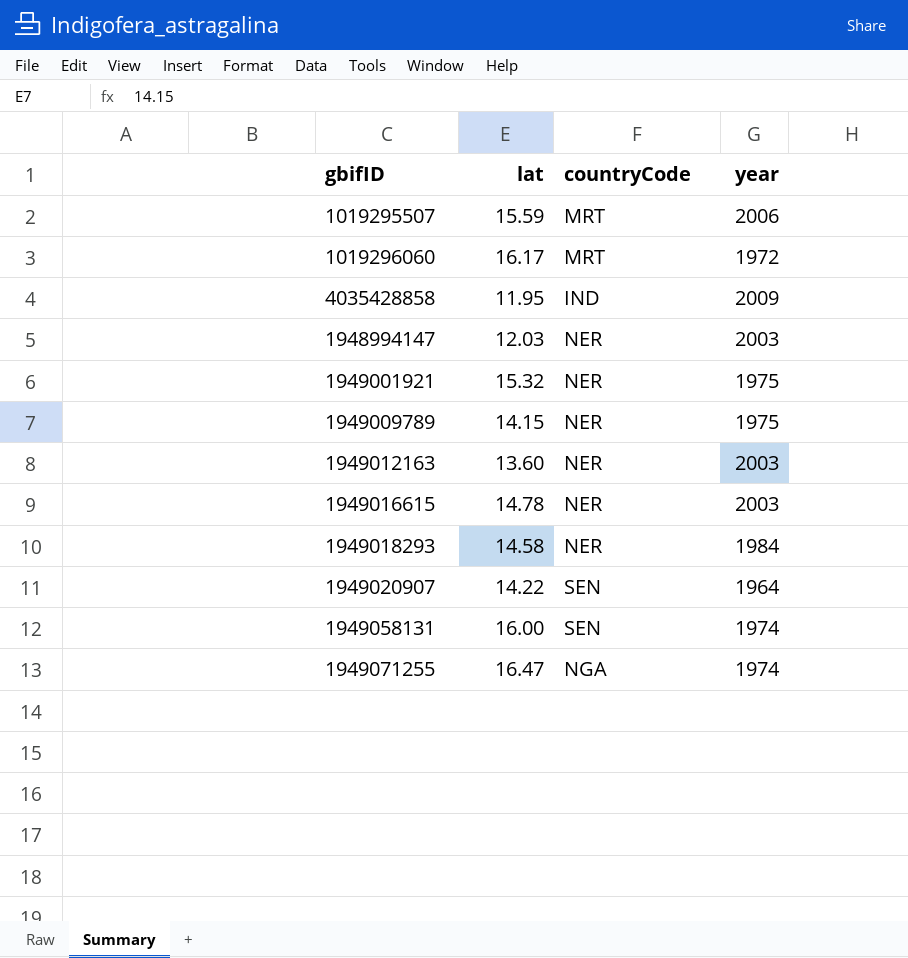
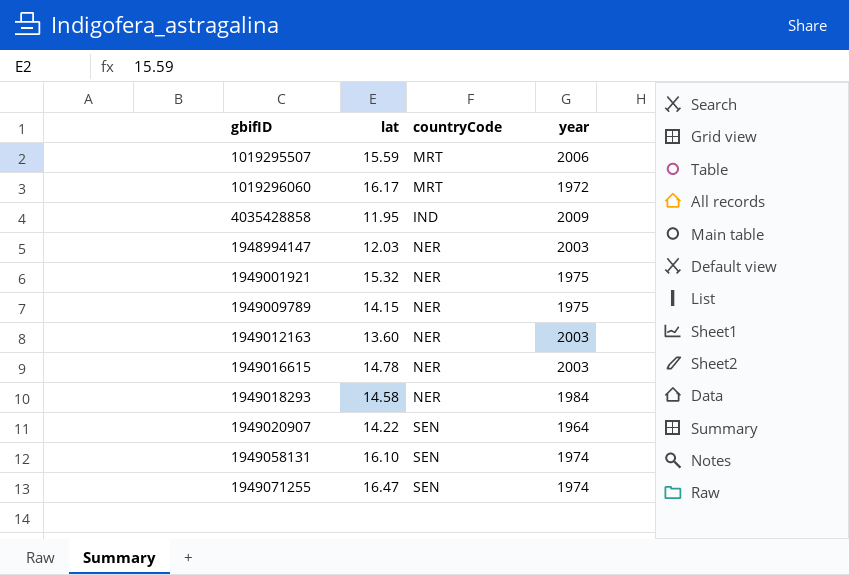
1949058131 | lat: 16.00 -> 16.10
1949071255 | countryCode: NGA -> SEN

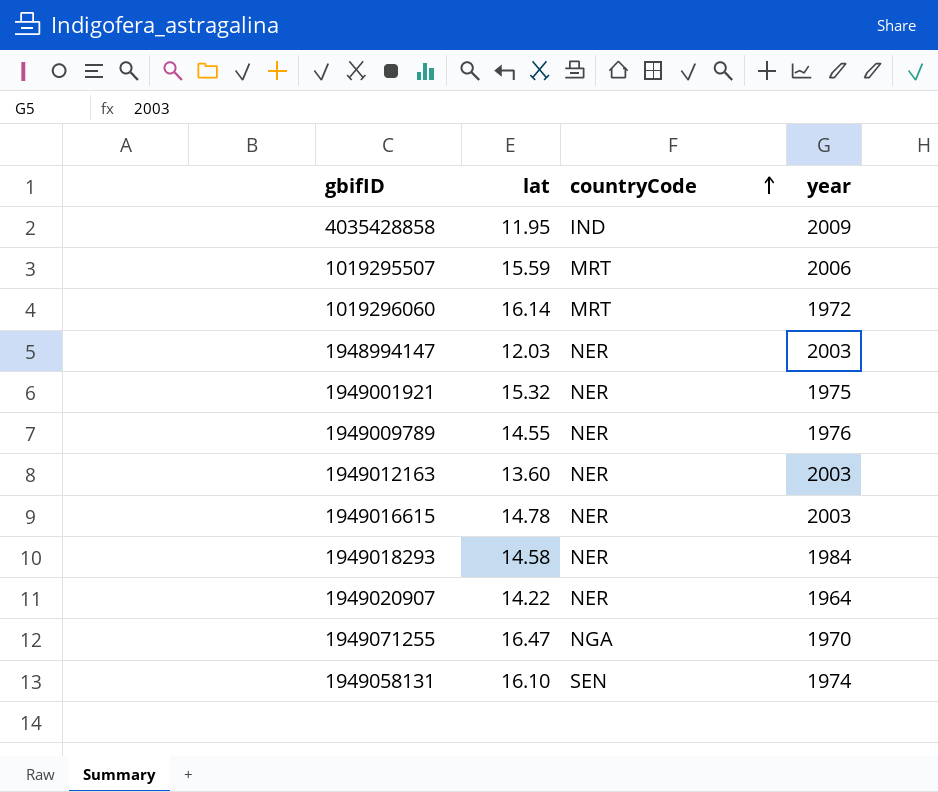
row order: none -> countryCode ascending
1019296060 | lat: 16.17 -> 16.14
1949009789 | lat: 14.15 -> 14.55
1949009789 | year: 1975 -> 1976
1949020907 | countryCode: SEN -> NER
1949071255 | countryCode: SEN -> NGA
1949071255 | year: 1974 -> 1970

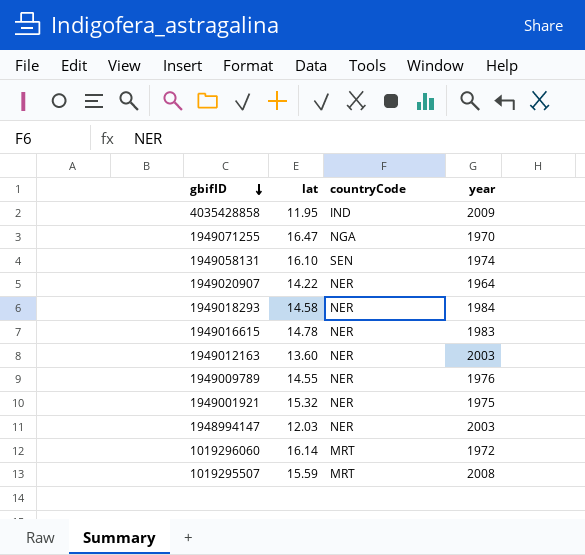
row order: countryCode ascending -> gbifID descending
1949016615 | year: 2003 -> 1983
1019295507 | year: 2006 -> 2008

